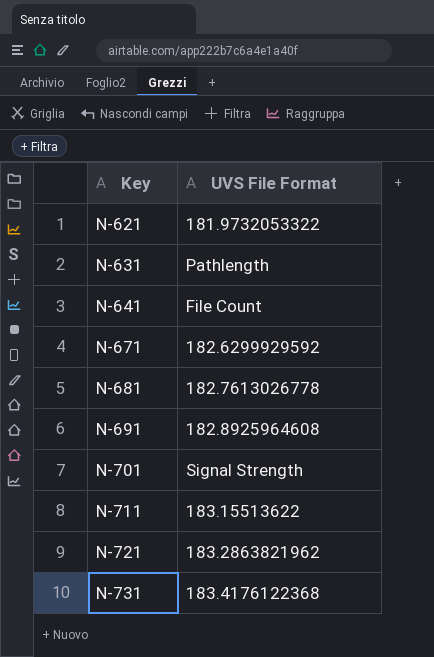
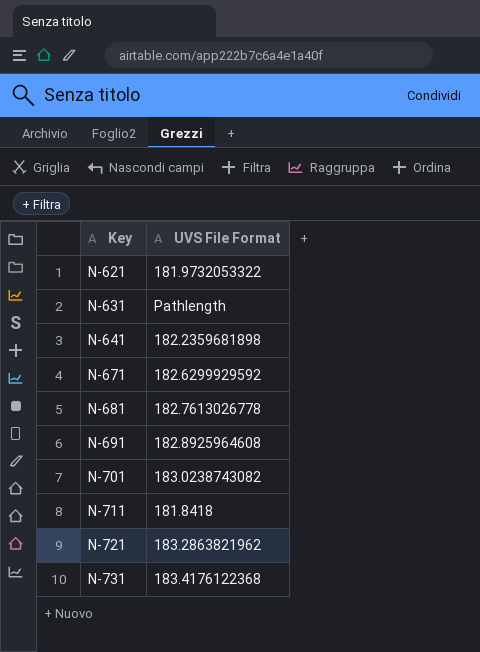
N-641 | UVS File Format: File Count -> 182.2359681898
N-701 | UVS File Format: Signal Strength -> 183.0238743082
N-711 | UVS File Format: 183.15513622 -> 181.8418

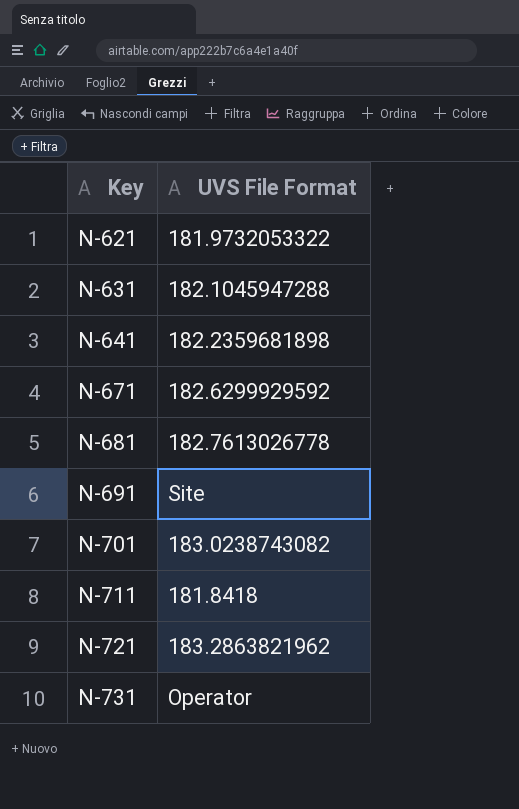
N-631 | UVS File Format: Pathlength -> 182.1045947288
N-691 | UVS File Format: 182.8925964608 -> Site
N-731 | UVS File Format: 183.4176122368 -> Operator

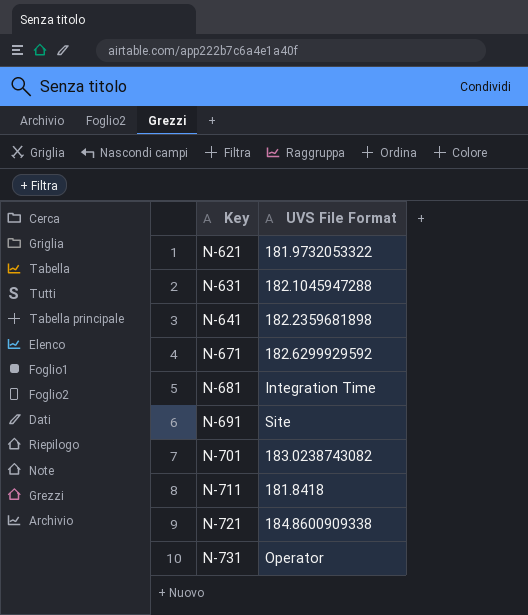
N-681 | UVS File Format: 182.7613026778 -> Integration Time
N-721 | UVS File Format: 183.2863821962 -> 184.8600909338

